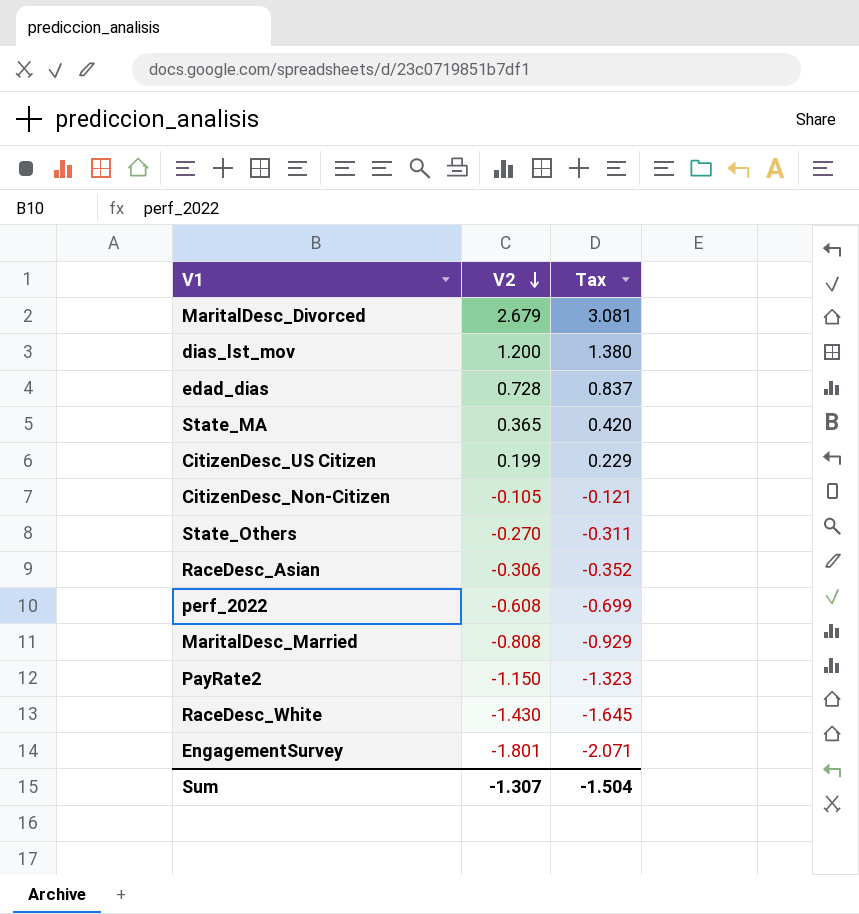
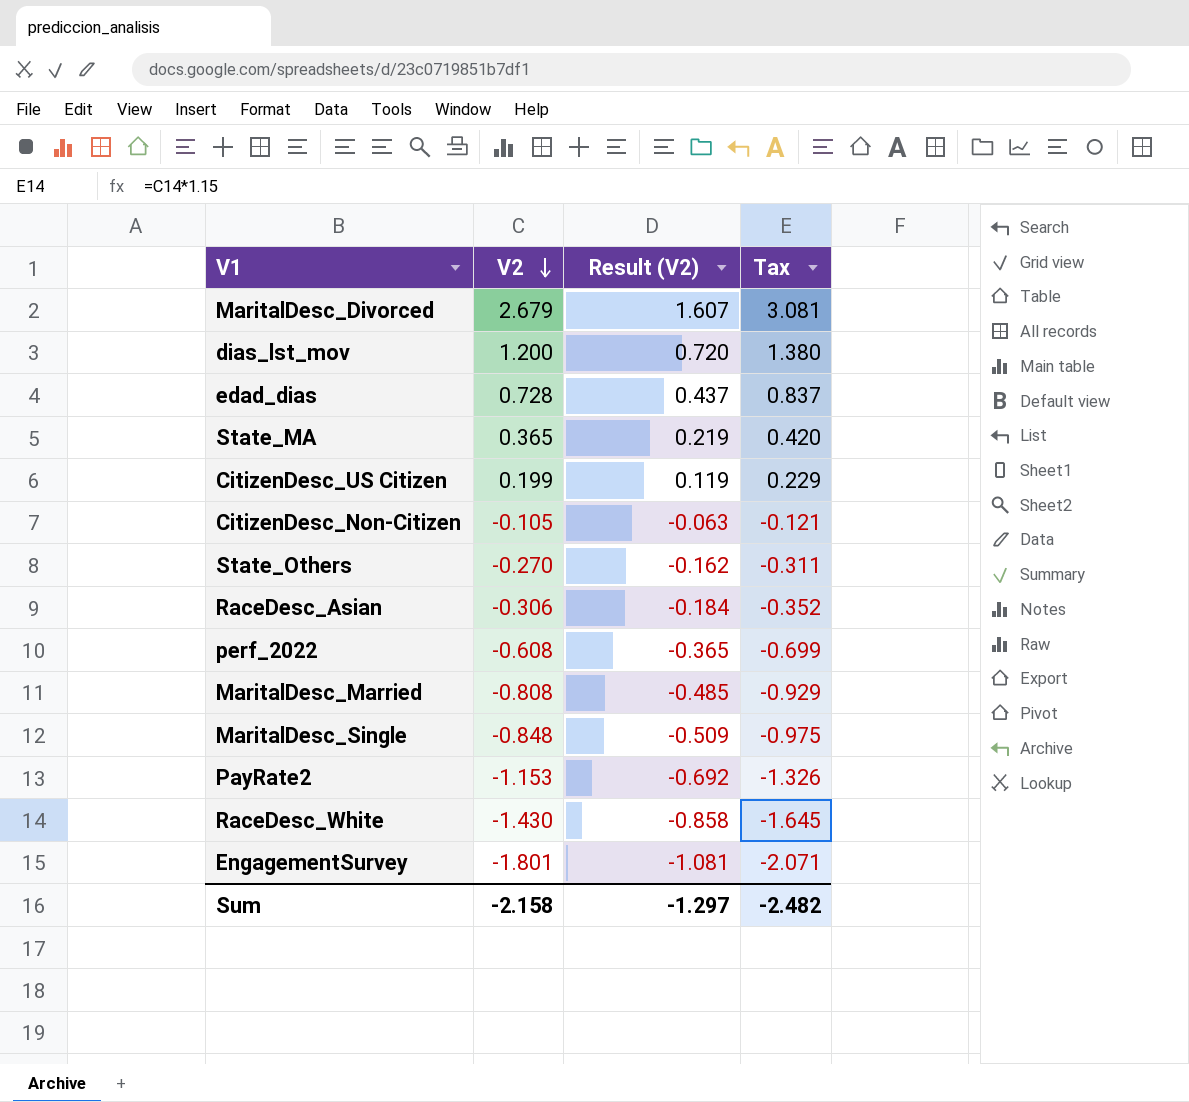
column Result (V2) | formula: none -> [V2] * 0.6
row MaritalDesc_Single: none -> -0.848 | -0.509 | -0.975
PayRate2 | V2: -1.150 -> -1.153
PayRate2 | Tax: -1.323 -> -1.326
Sum | V2: -1.307 -> -2.158
Sum | Tax: -1.504 -> -2.482

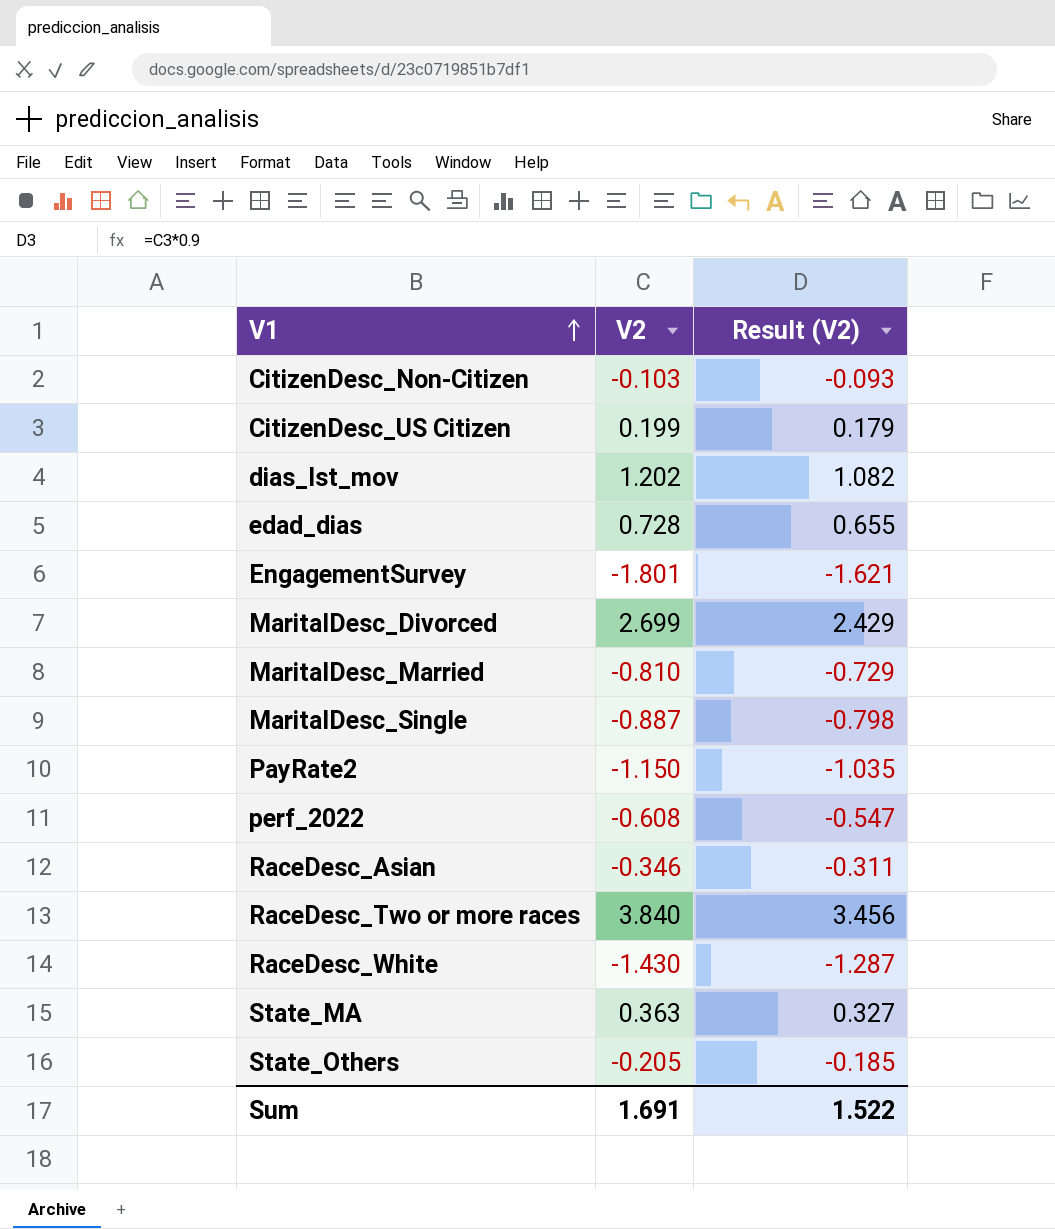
row order: V2 descending -> V1 ascending
column Tax | formula: [V2] * 1.15 -> none
column Result (V2) | formula: [V2] * 0.6 -> [V2] * 0.9
CitizenDesc_Non-Citizen | V2: -0.105 -> -0.103
dias_lst_mov | V2: 1.200 -> 1.202
MaritalDesc_Divorced | V2: 2.679 -> 2.699
MaritalDesc_Married | V2: -0.808 -> -0.810
MaritalDesc_Single | V2: -0.848 -> -0.887
PayRate2 | V2: -1.153 -> -1.150
RaceDesc_Asian | V2: -0.306 -> -0.346
row RaceDesc_Two or more races: none -> 3.840 | 3.456
State_MA | V2: 0.365 -> 0.363
State_Others | V2: -0.270 -> -0.205
Sum | V2: -2.158 -> 1.691
Sum | Result (V2): -1.297 -> 1.522

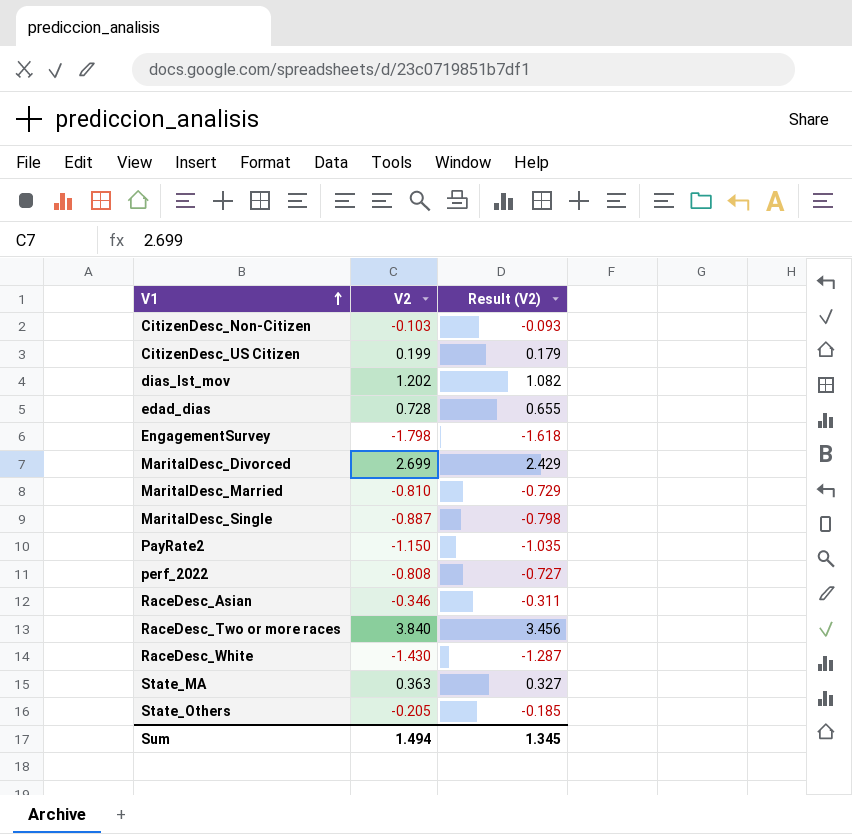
EngagementSurvey | V2: -1.801 -> -1.798
EngagementSurvey | Result (V2): -1.621 -> -1.618
perf_2022 | V2: -0.608 -> -0.808
perf_2022 | Result (V2): -0.547 -> -0.727
Sum | V2: 1.691 -> 1.494
Sum | Result (V2): 1.522 -> 1.345

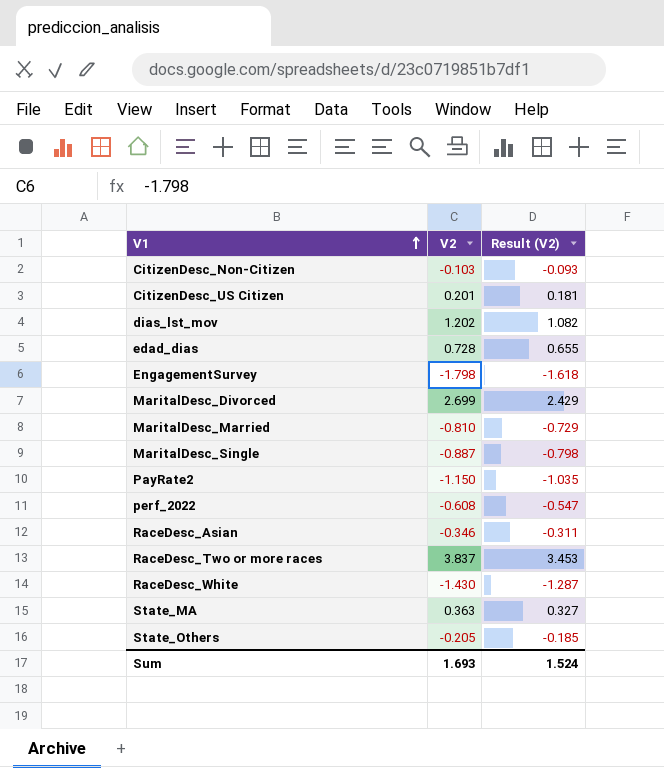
CitizenDesc_US Citizen | V2: 0.199 -> 0.201
CitizenDesc_US Citizen | Result (V2): 0.179 -> 0.181
perf_2022 | V2: -0.808 -> -0.608
perf_2022 | Result (V2): -0.727 -> -0.547
RaceDesc_Two or more races | V2: 3.840 -> 3.837
RaceDesc_Two or more races | Result (V2): 3.456 -> 3.453
Sum | V2: 1.494 -> 1.693
Sum | Result (V2): 1.345 -> 1.524

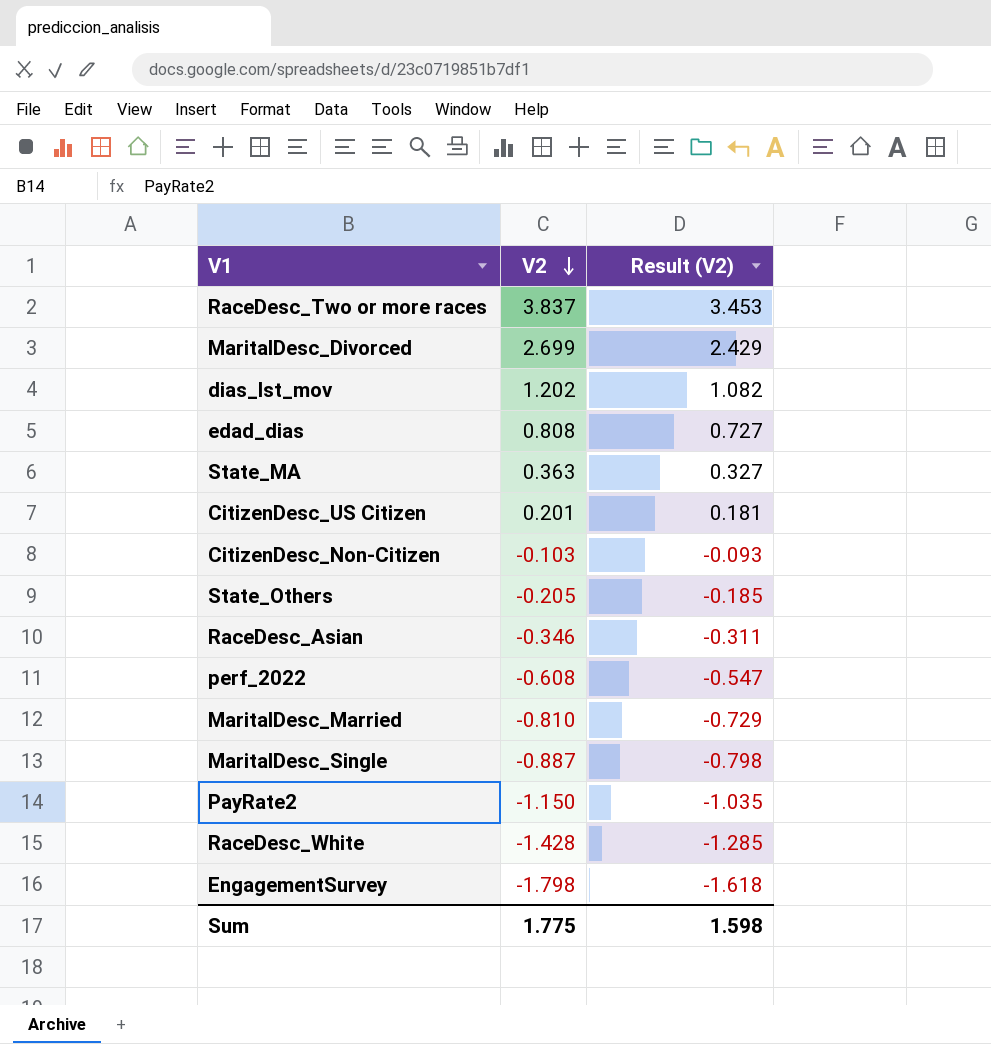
row order: V1 ascending -> V2 descending
edad_dias | V2: 0.728 -> 0.808
edad_dias | Result (V2): 0.655 -> 0.727
RaceDesc_White | V2: -1.430 -> -1.428
RaceDesc_White | Result (V2): -1.287 -> -1.285
Sum | V2: 1.693 -> 1.775
Sum | Result (V2): 1.524 -> 1.598

